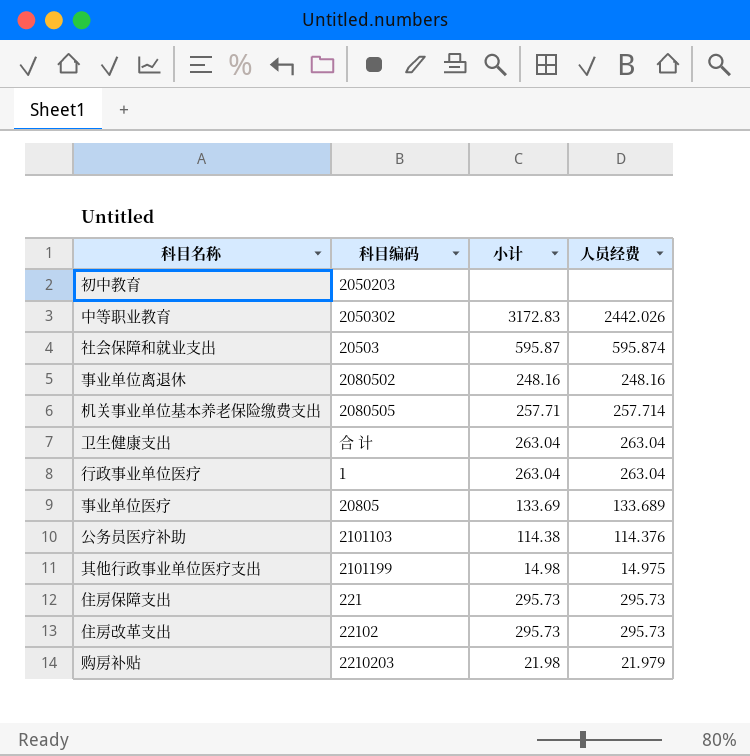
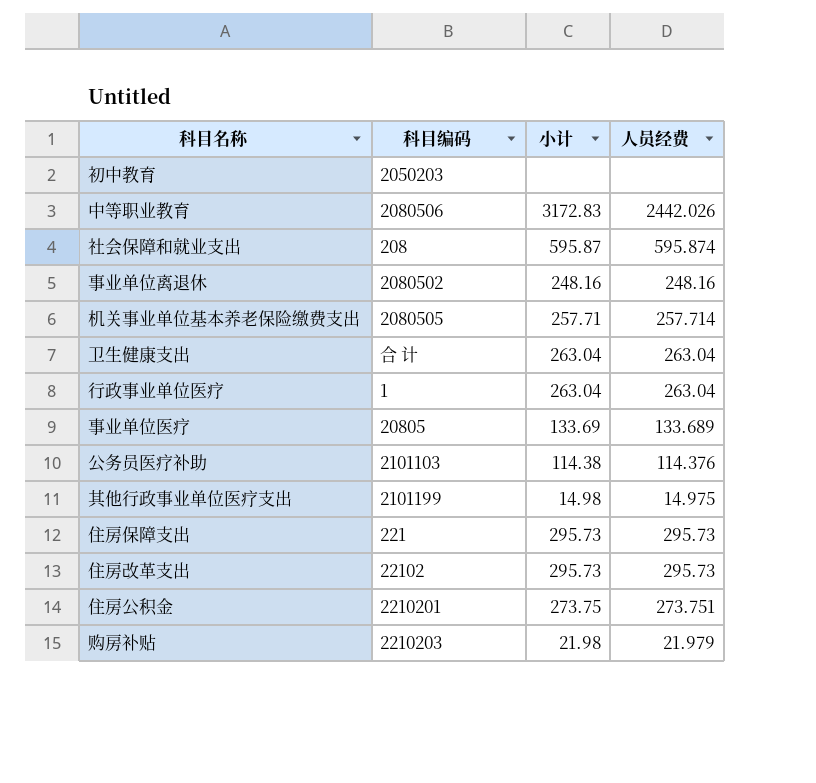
中等职业教育 | 科目编码: 2050302 -> 2080506
社会保障和就业支出 | 科目编码: 20503 -> 208
row 住房公积金: none -> 2210201 | 273.75 | 273.751

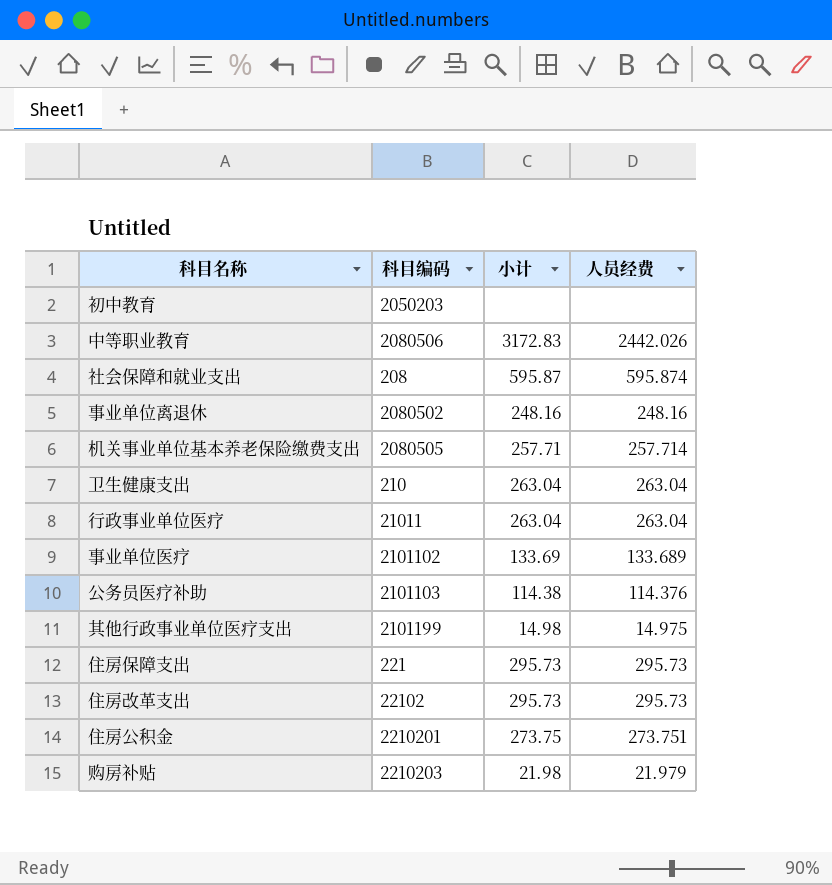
卫生健康支出 | 科目编码: 合 计 -> 210
行政事业单位医疗 | 科目编码: 1 -> 21011
事业单位医疗 | 科目编码: 20805 -> 2101102

